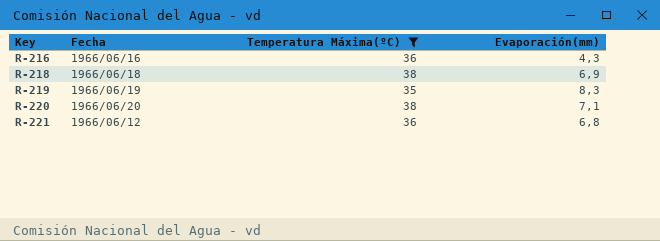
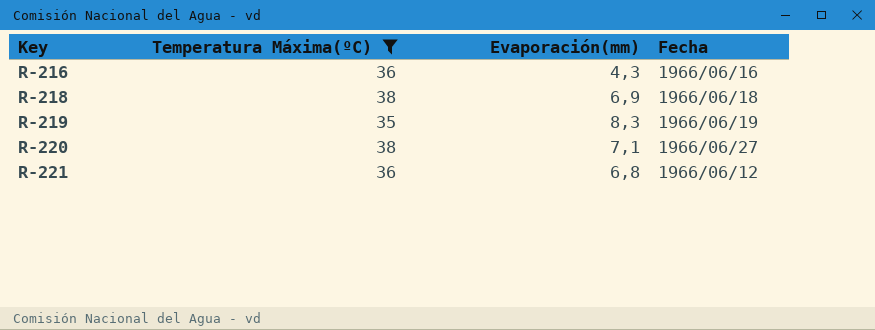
column Fecha | position: 2 -> 4
R-220 | Fecha: 1966/06/20 -> 1966/06/27

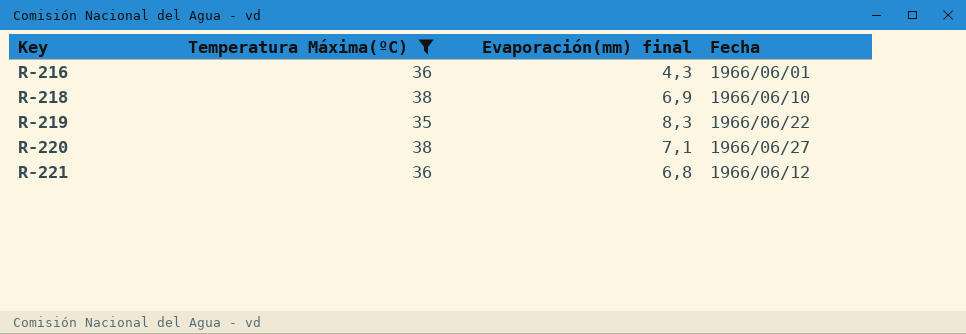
column name: Evaporación(mm) -> Evaporación(mm) final
R-216 | Fecha: 1966/06/16 -> 1966/06/01
R-218 | Fecha: 1966/06/18 -> 1966/06/10
R-219 | Fecha: 1966/06/19 -> 1966/06/22

